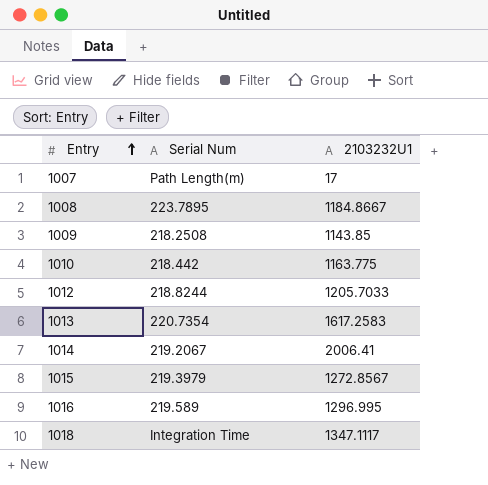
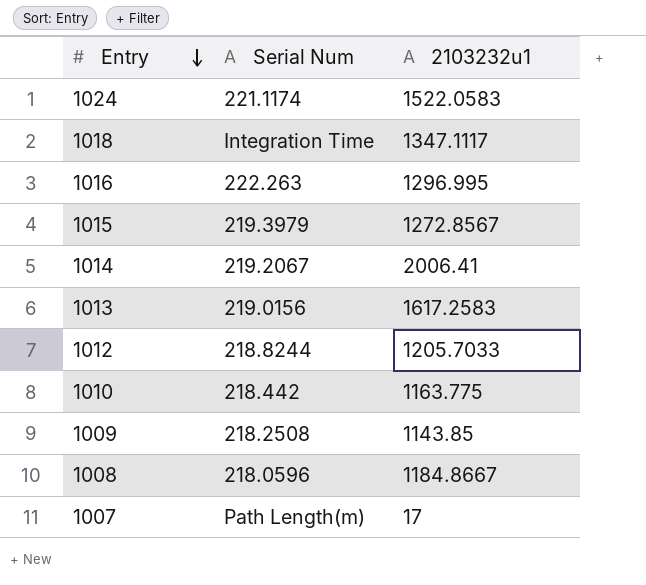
row order: Entry ascending -> Entry descending
column name: 2103232U1 -> 2103232u1
row 1024: none -> 221.1174 | 1522.0583
1016 | Serial Num: 219.589 -> 222.263
1013 | Serial Num: 220.7354 -> 219.0156
1008 | Serial Num: 223.7895 -> 218.0596

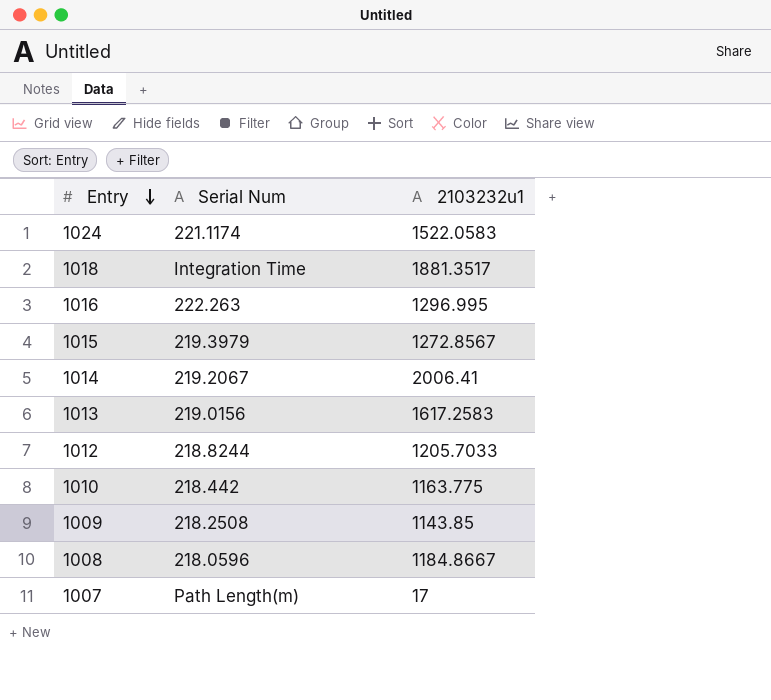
1018 | 2103232u1: 1347.1117 -> 1881.3517

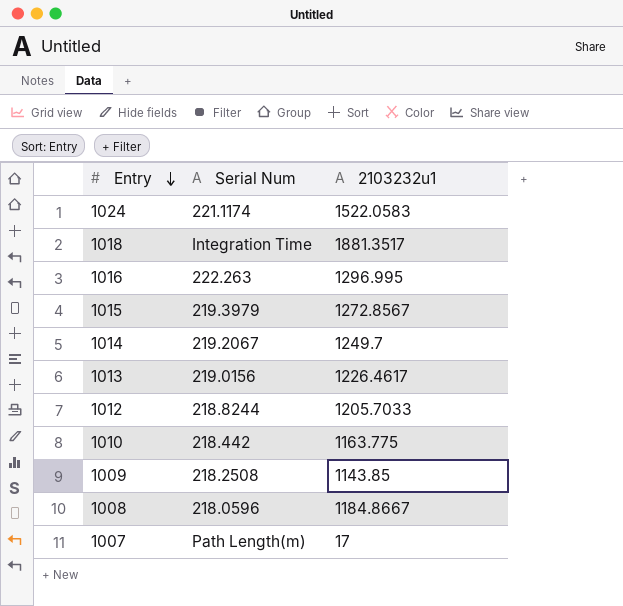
1014 | 2103232u1: 2006.41 -> 1249.7
1013 | 2103232u1: 1617.2583 -> 1226.4617

